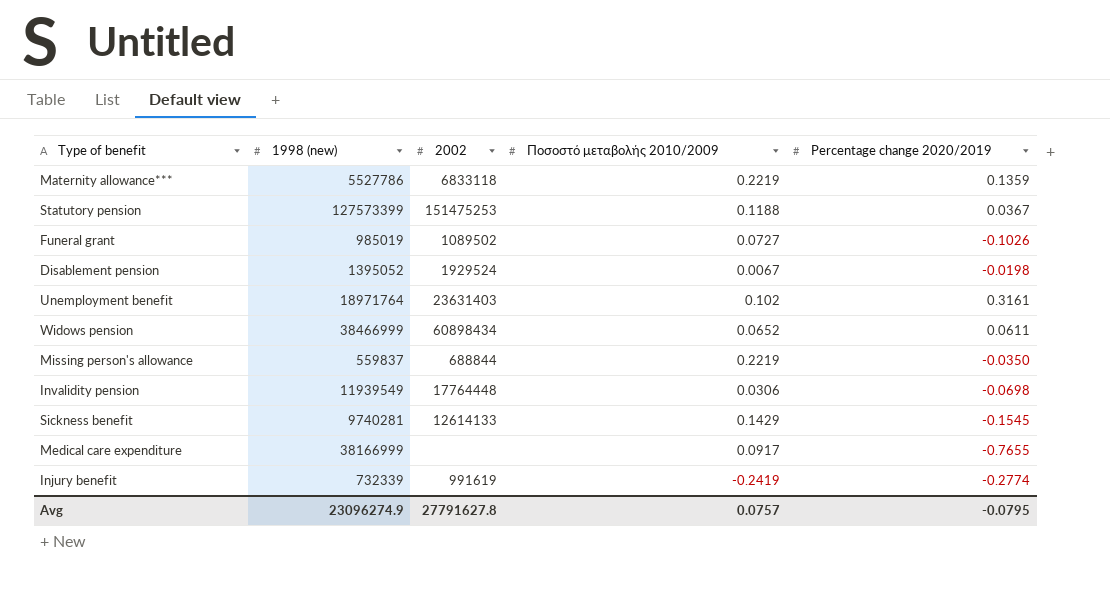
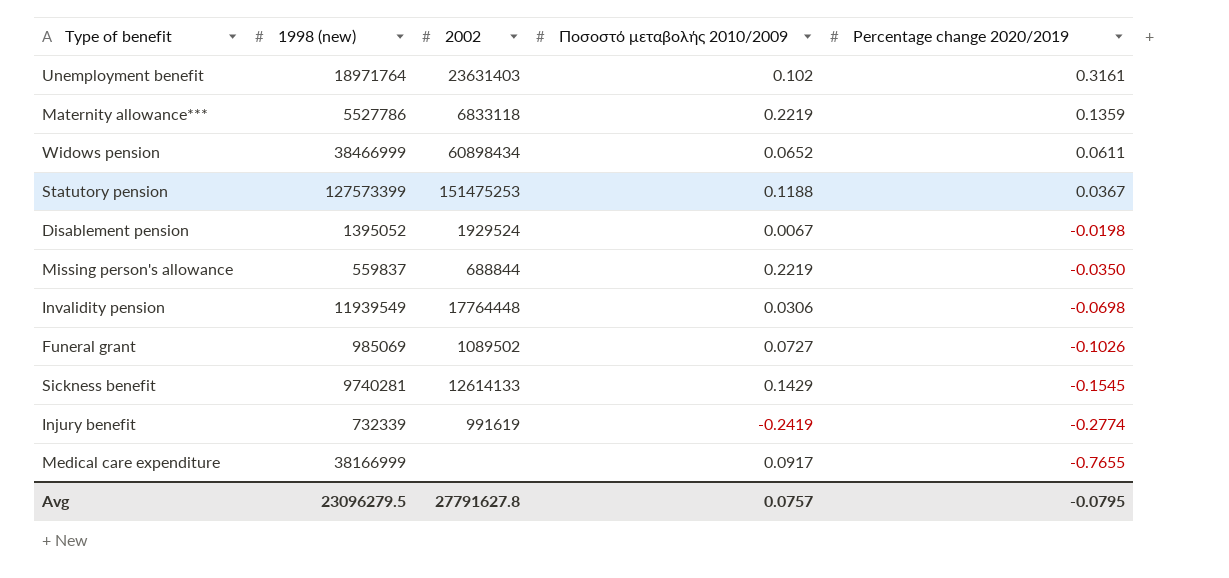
row order: none -> Percentage change 2020/2019 descending
Funeral grant | 1998 (new): 985019 -> 985069
Avg | 1998 (new): 23096274.9 -> 23096279.5

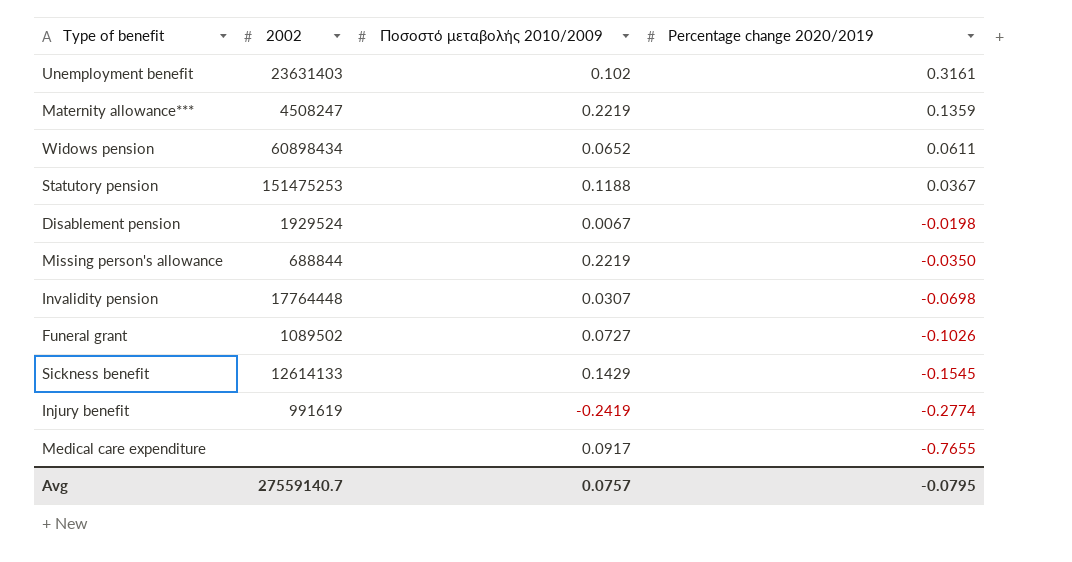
column 1998 (new) | position: 2 -> none
Maternity allowance*** | 2002: 6833118 -> 4508247
Invalidity pension | Ποσοστό μεταβολής 2010/2009: 0.0306 -> 0.0307
Avg | 2002: 27791627.8 -> 27559140.7

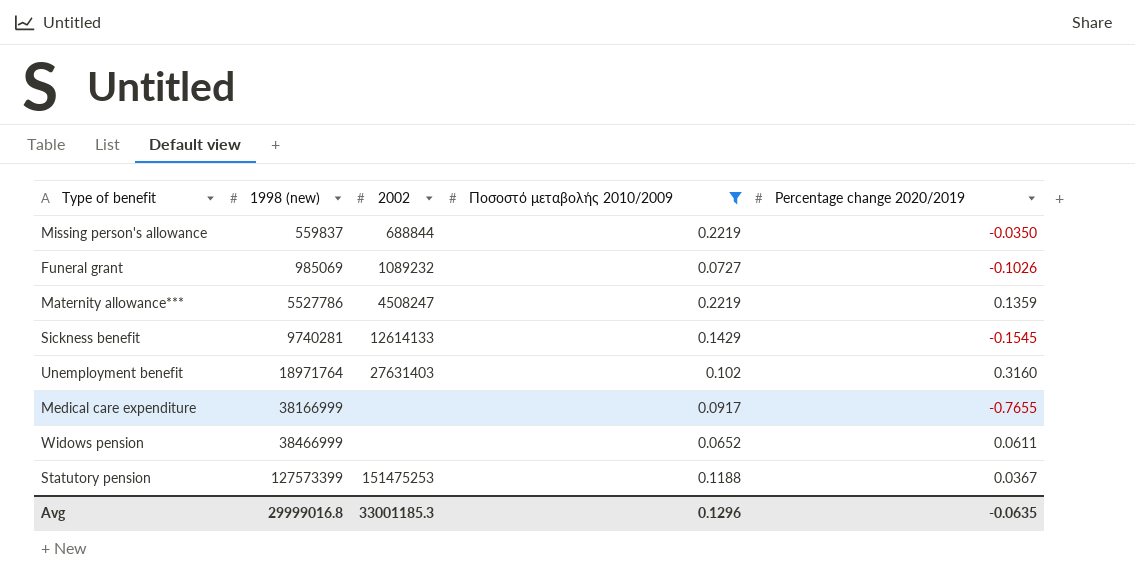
filter: none -> Ποσοστό μεταβολής 2010/2009 >= 0.0652
row order: Percentage change 2020/2019 descending -> 1998 (new) ascending
column 1998 (new) | position: none -> 2
Funeral grant | 2002: 1089502 -> 1089232
Unemployment benefit | 2002: 23631403 -> 27631403
Unemployment benefit | Percentage change 2020/2019: 0.3161 -> 0.3160
Widows pension | 2002: 60898434 -> none
Avg | 2002: 27559140.7 -> 33001185.3
Avg | Ποσοστό μεταβολής 2010/2009: 0.0757 -> 0.1296
Avg | Percentage change 2020/2019: -0.0795 -> -0.0635

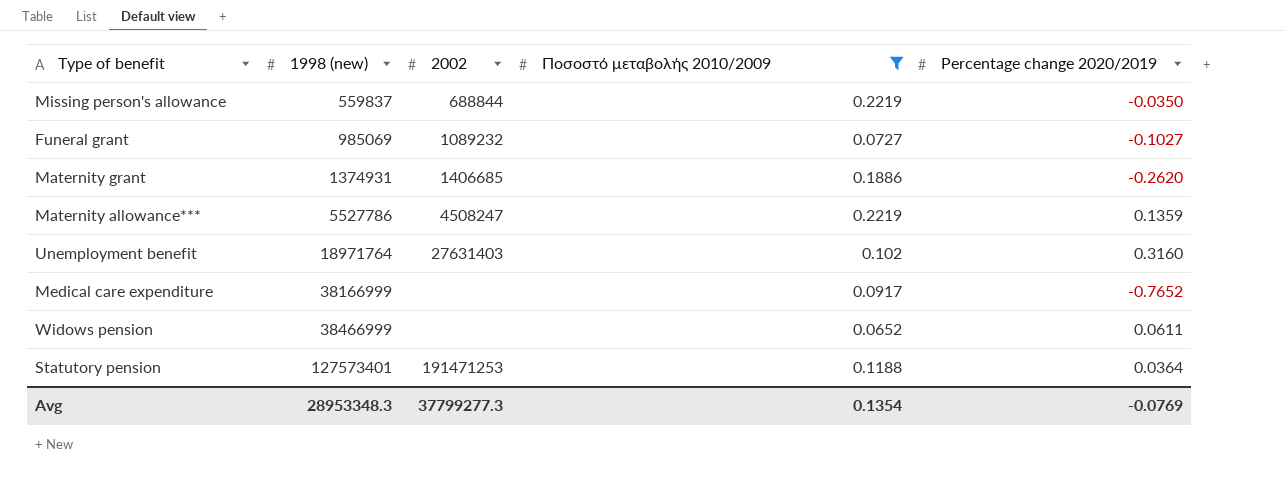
row Sickness benefit: 9740281 | 12614133 | 0.1429 | -0.1545 -> none
Funeral grant | Percentage change 2020/2019: -0.1026 -> -0.1027
row Maternity grant: none -> 1374931 | 1406685 | 0.1886 | -0.2620
Medical care expenditure | Percentage change 2020/2019: -0.7655 -> -0.7652
Statutory pension | 1998 (new): 127573399 -> 127573401
Statutory pension | 2002: 151475253 -> 191471253
Statutory pension | Percentage change 2020/2019: 0.0367 -> 0.0364
Avg | 1998 (new): 29999016.8 -> 28953348.3
Avg | 2002: 33001185.3 -> 37799277.3
Avg | Ποσοστό μεταβολής 2010/2009: 0.1296 -> 0.1354
Avg | Percentage change 2020/2019: -0.0635 -> -0.0769

